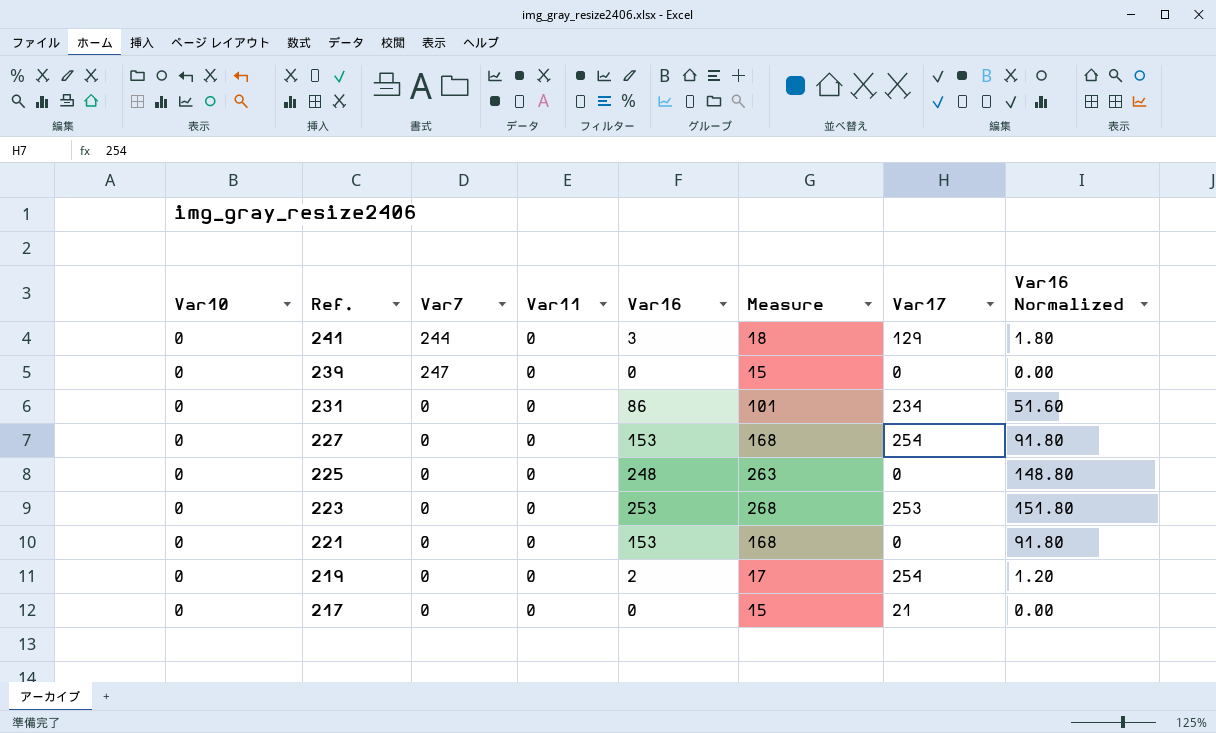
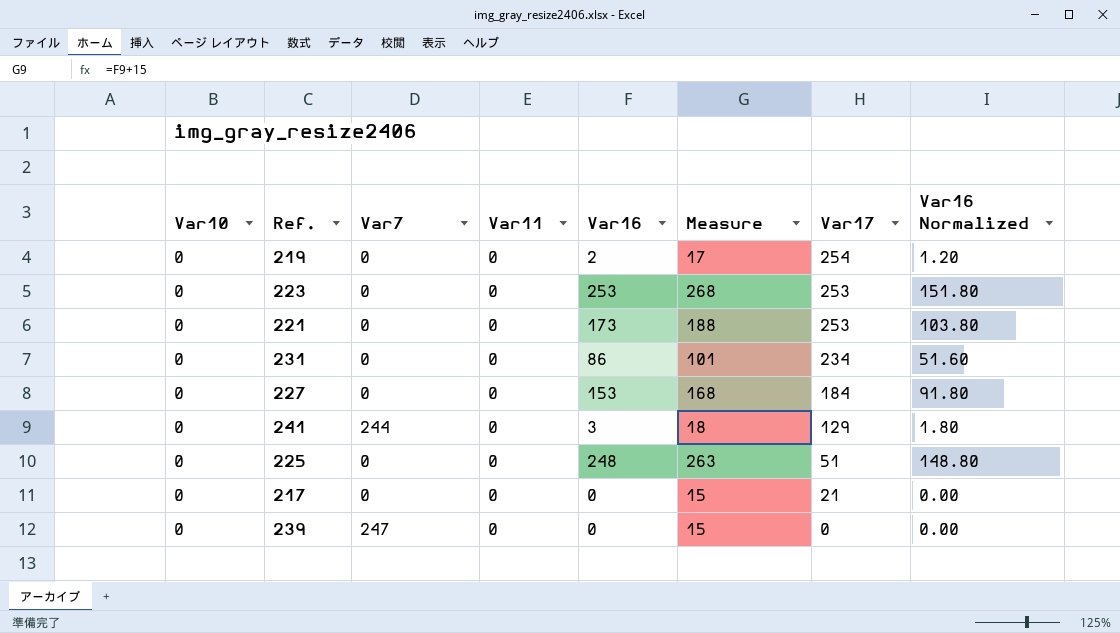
row order: Ref. descending -> Var17 descending
221 | Var16: 153 -> 173
221 | Measure: 168 -> 188
221 | Var17: 0 -> 253
221 | Var16 Normalized: 91.80 -> 103.80
227 | Var17: 254 -> 184
225 | Var17: 0 -> 51

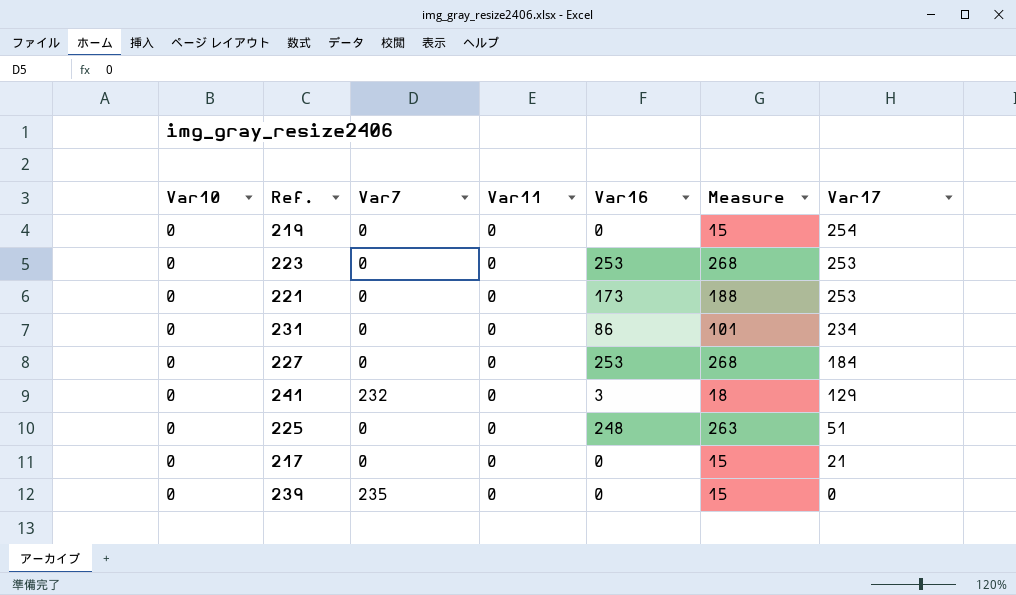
column Var16 Normalized | formula: [Var16] * 0.6 -> none
219 | Var16: 2 -> 0
219 | Measure: 17 -> 15
227 | Var16: 153 -> 253
227 | Measure: 168 -> 268
241 | Var7: 244 -> 232
239 | Var7: 247 -> 235

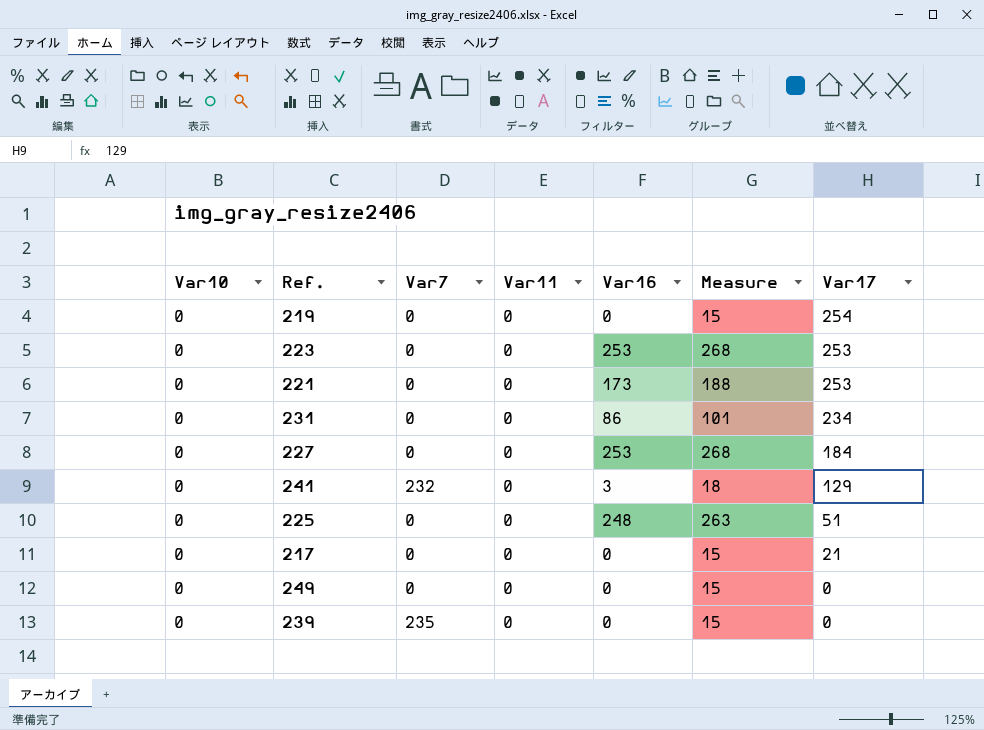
row 249: none -> 0 | 0 | 0 | 0 | 15 | 0

